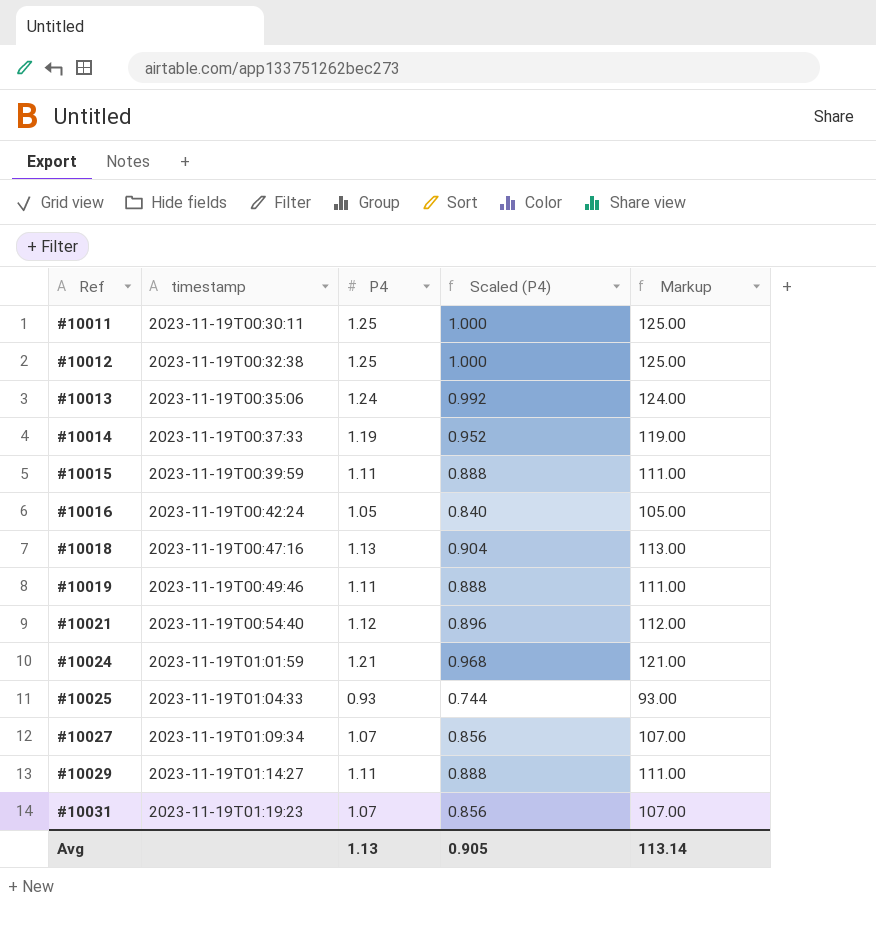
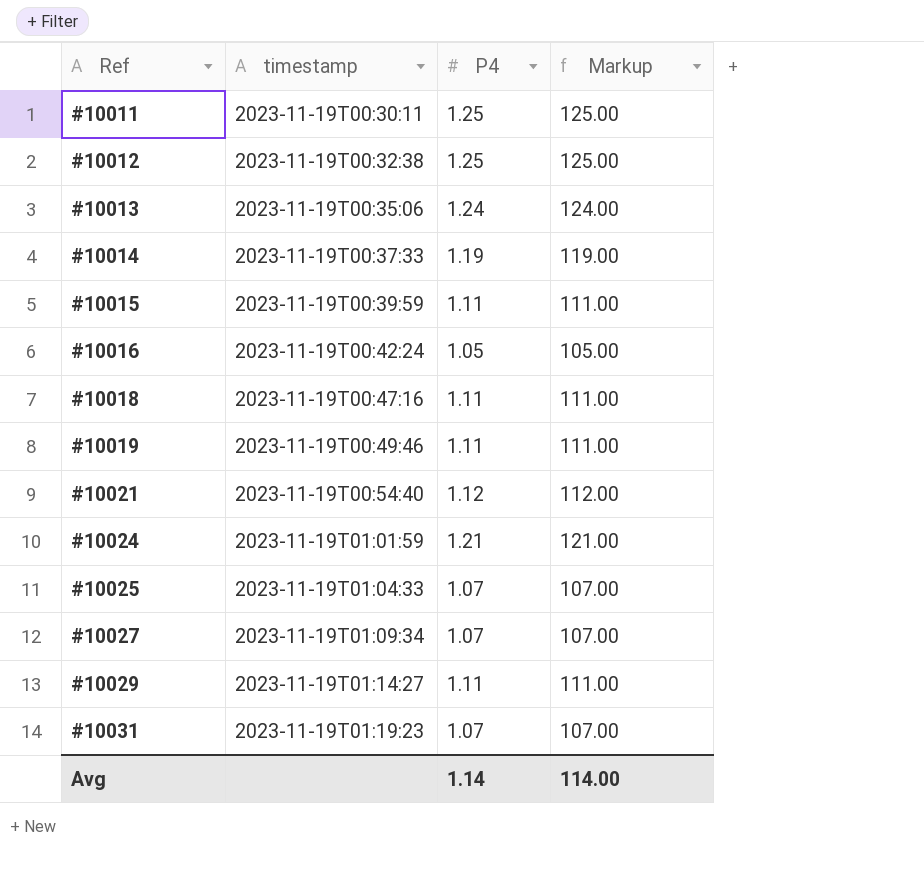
column Scaled (P4) | formula: [P4] * 0.8 -> none
#10018 | P4: 1.13 -> 1.11
#10018 | Markup: 113.00 -> 111.00
#10025 | P4: 0.93 -> 1.07
#10025 | Markup: 93.00 -> 107.00
Avg | P4: 1.13 -> 1.14
Avg | Markup: 113.14 -> 114.00

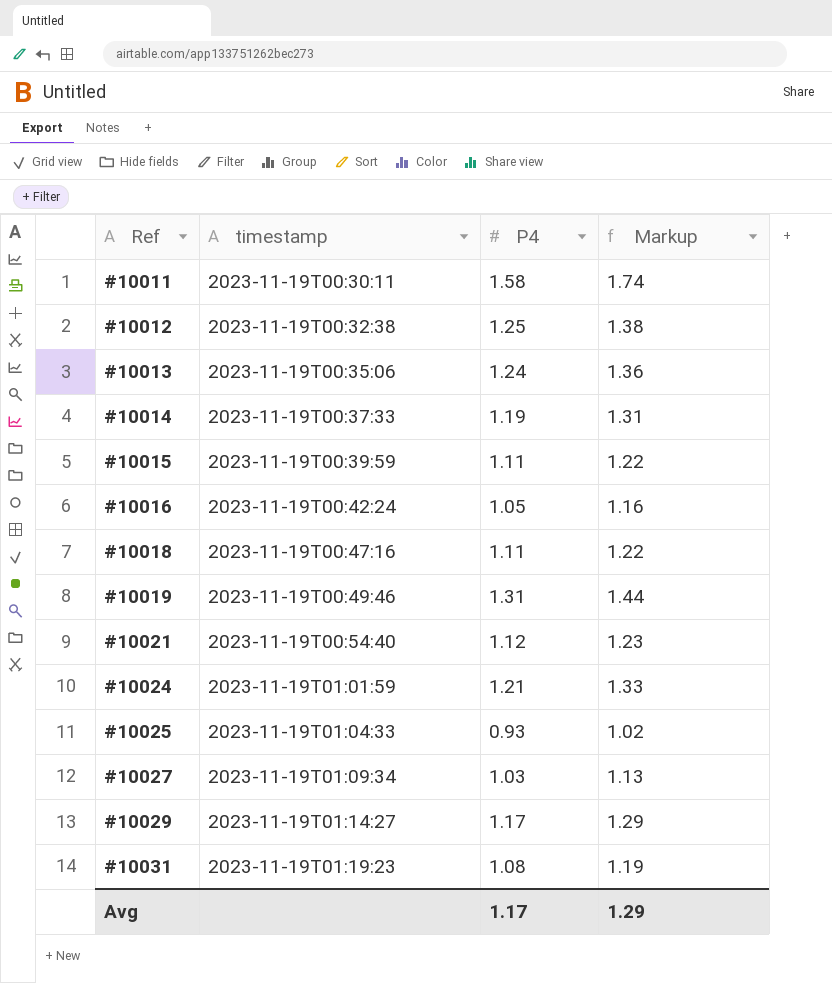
column Markup | formula: [P4] * 100 -> [P4] * 1.1
#10011 | P4: 1.25 -> 1.58
#10019 | P4: 1.11 -> 1.31
#10025 | P4: 1.07 -> 0.93
#10027 | P4: 1.07 -> 1.03
#10029 | P4: 1.11 -> 1.17
#10031 | P4: 1.07 -> 1.08
Avg | P4: 1.14 -> 1.17
Avg | Markup: 114.00 -> 1.29

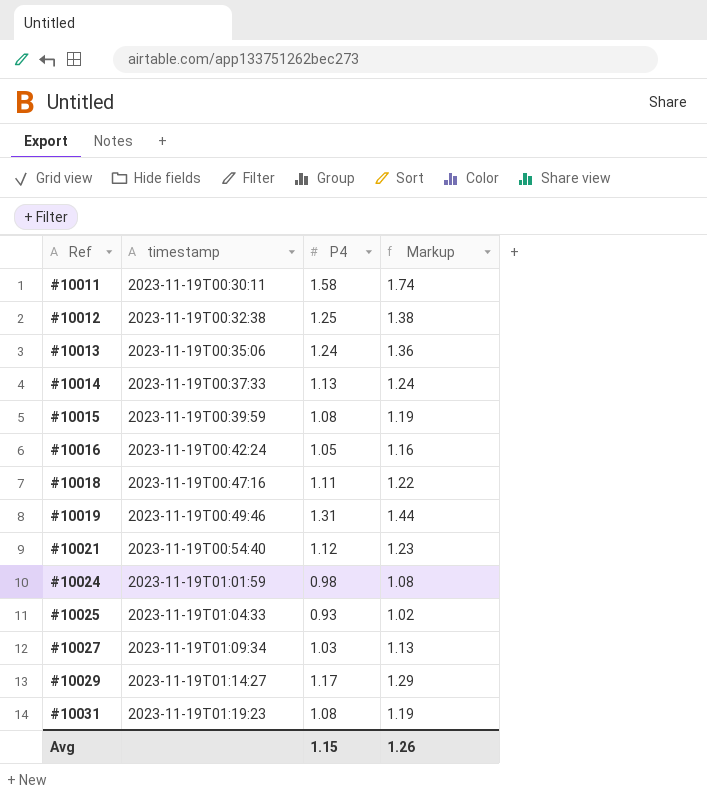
#10014 | P4: 1.19 -> 1.13
#10014 | Markup: 1.31 -> 1.24
#10015 | P4: 1.11 -> 1.08
#10015 | Markup: 1.22 -> 1.19
#10024 | P4: 1.21 -> 0.98
#10024 | Markup: 1.33 -> 1.08
Avg | P4: 1.17 -> 1.15
Avg | Markup: 1.29 -> 1.26

